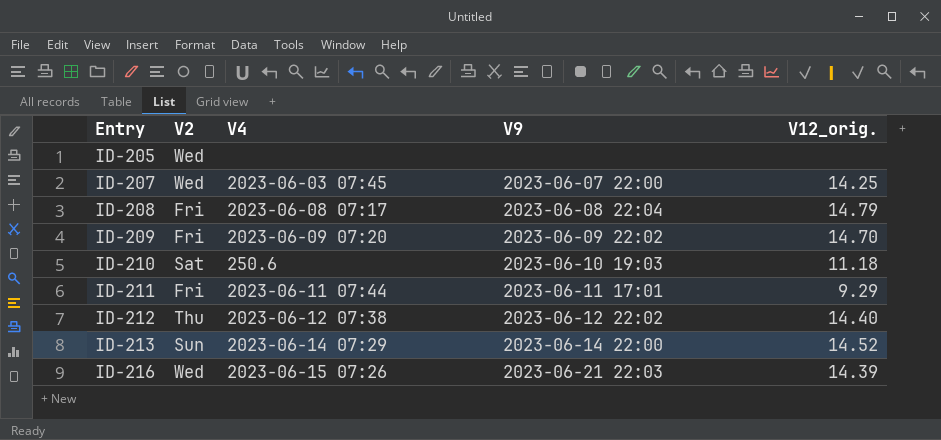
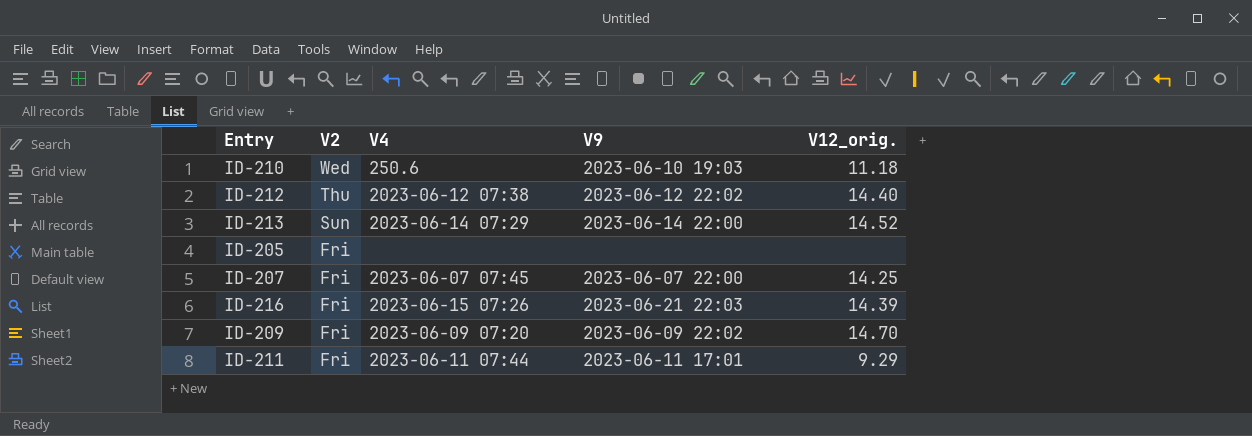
row order: Entry ascending -> V2 descending
row ID-208: Fri | 2023-06-08 07:17 | 2023-06-08 22:04 | 14.79 -> none
ID-210 | V2: Sat -> Wed
ID-205 | V2: Wed -> Fri
ID-207 | V2: Wed -> Fri
ID-207 | V4: 2023-06-03 07:45 -> 2023-06-07 07:45
ID-216 | V2: Wed -> Fri

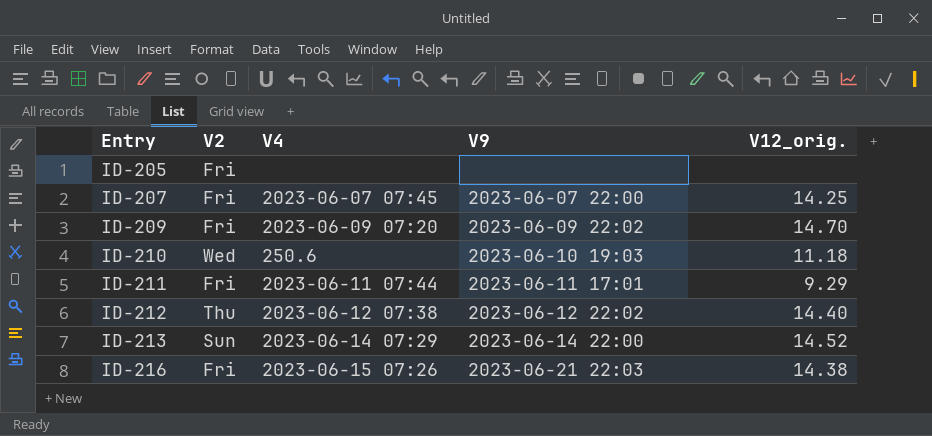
row order: V2 descending -> Entry ascending
ID-216 | V12_orig.: 14.39 -> 14.38

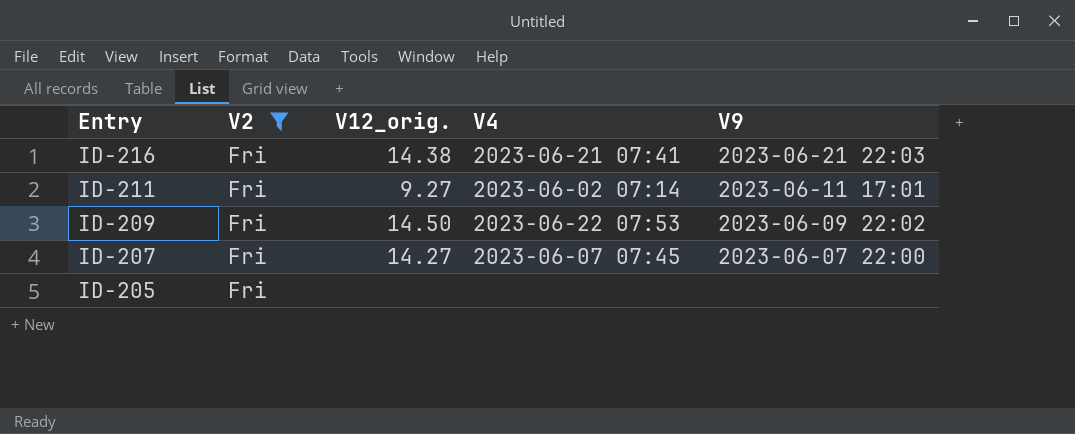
filter: none -> V2 = Fri
row order: Entry ascending -> Entry descending
column V12_orig. | position: 5 -> 3
ID-216 | V4: 2023-06-15 07:26 -> 2023-06-21 07:41
ID-211 | V12_orig.: 9.29 -> 9.27
ID-211 | V4: 2023-06-11 07:44 -> 2023-06-02 07:14
ID-209 | V12_orig.: 14.70 -> 14.50
ID-209 | V4: 2023-06-09 07:20 -> 2023-06-22 07:53
ID-207 | V12_orig.: 14.25 -> 14.27

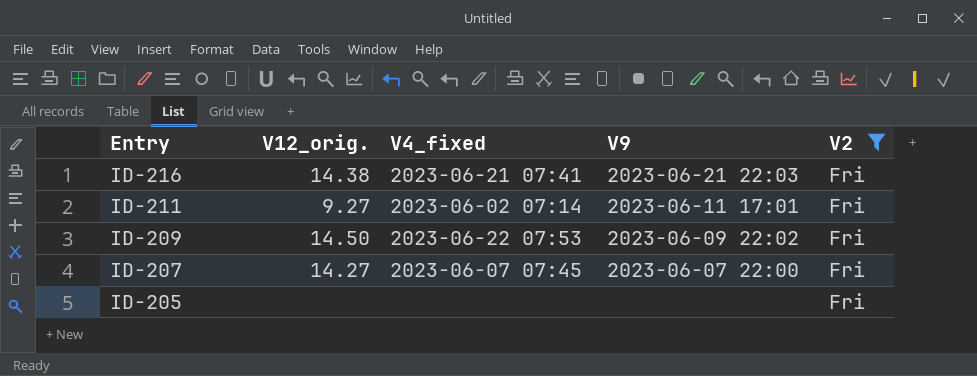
column name: V4 -> V4_fixed
column V2 | position: 2 -> 5

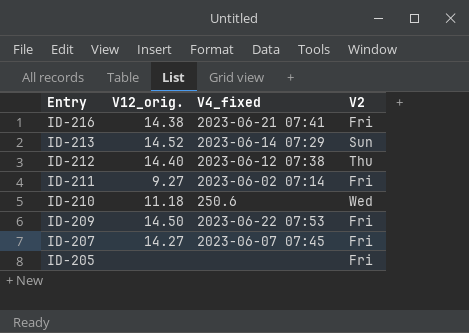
filter: V2 = Fri -> none
column V9 | position: 4 -> none

